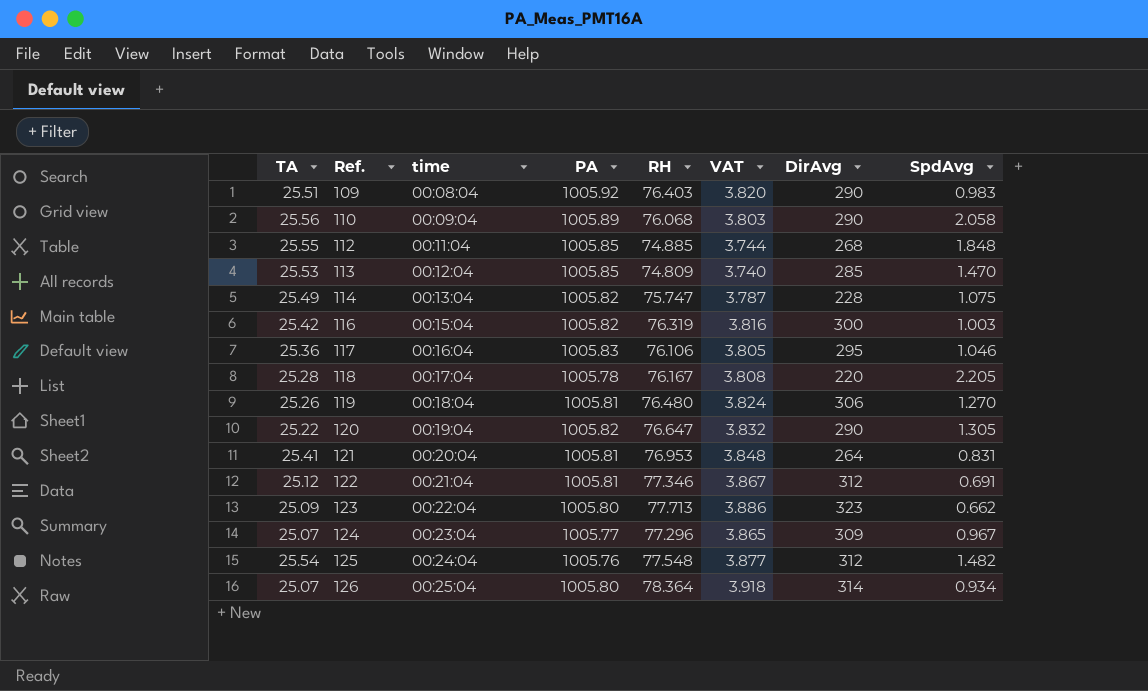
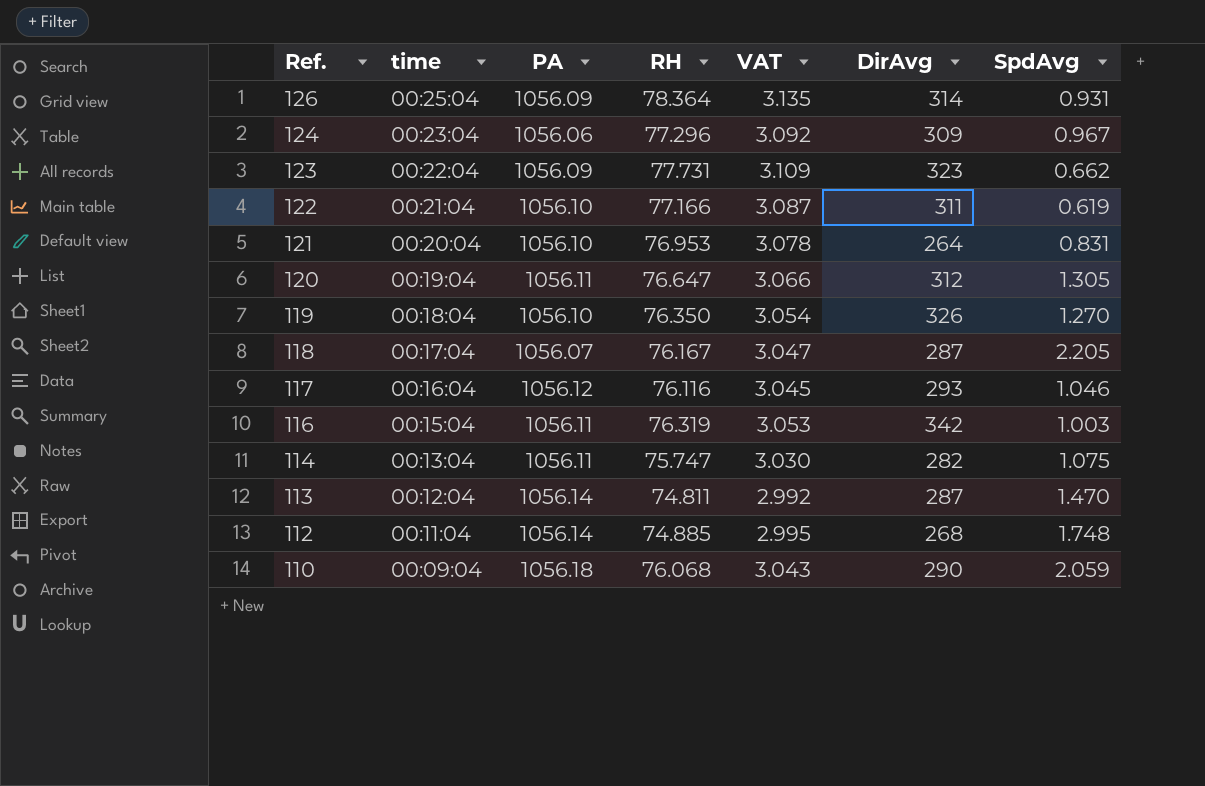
row order: Ref. ascending -> Ref. descending
column TA | position: 1 -> none
column VAT | formula: [RH] * 0.05 -> [RH] * 0.04
row 109: 25.51 | 00:08:04 | 1005.92 | 76.403 | 3.820 | 290 | 0.983 -> none
row 125: 25.54 | 00:24:04 | 1005.76 | 77.548 | 3.877 | 312 | 1.482 -> none
126 | PA: 1005.80 -> 1056.09
126 | SpdAvg: 0.934 -> 0.931
124 | PA: 1005.77 -> 1056.06
123 | PA: 1005.80 -> 1056.09
123 | RH: 77.713 -> 77.731
122 | PA: 1005.81 -> 1056.10
122 | RH: 77.346 -> 77.166
122 | DirAvg: 312 -> 311
122 | SpdAvg: 0.691 -> 0.619
121 | PA: 1005.81 -> 1056.10
120 | PA: 1005.82 -> 1056.11
120 | DirAvg: 290 -> 312
119 | PA: 1005.81 -> 1056.10
119 | RH: 76.480 -> 76.350
119 | DirAvg: 306 -> 326
118 | PA: 1005.78 -> 1056.07
118 | DirAvg: 220 -> 287
117 | PA: 1005.83 -> 1056.12
117 | RH: 76.106 -> 76.116
117 | DirAvg: 295 -> 293
116 | PA: 1005.82 -> 1056.11
116 | DirAvg: 300 -> 342
114 | PA: 1005.82 -> 1056.11
114 | DirAvg: 228 -> 282
113 | PA: 1005.85 -> 1056.14
113 | RH: 74.809 -> 74.811
113 | DirAvg: 285 -> 287
112 | PA: 1005.85 -> 1056.14
112 | SpdAvg: 1.848 -> 1.748
110 | PA: 1005.89 -> 1056.18
110 | SpdAvg: 2.058 -> 2.059

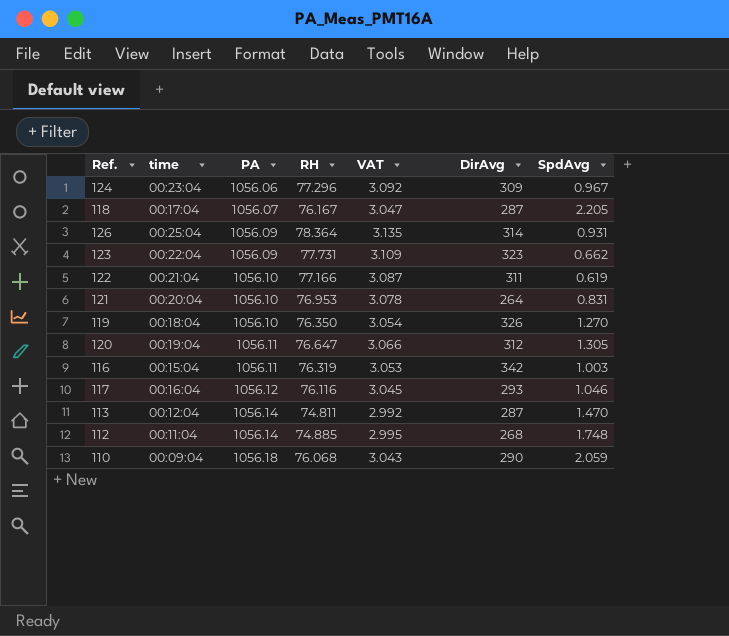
row order: Ref. descending -> PA ascending
row 114: 00:13:04 | 1056.11 | 75.747 | 3.030 | 282 | 1.075 -> none

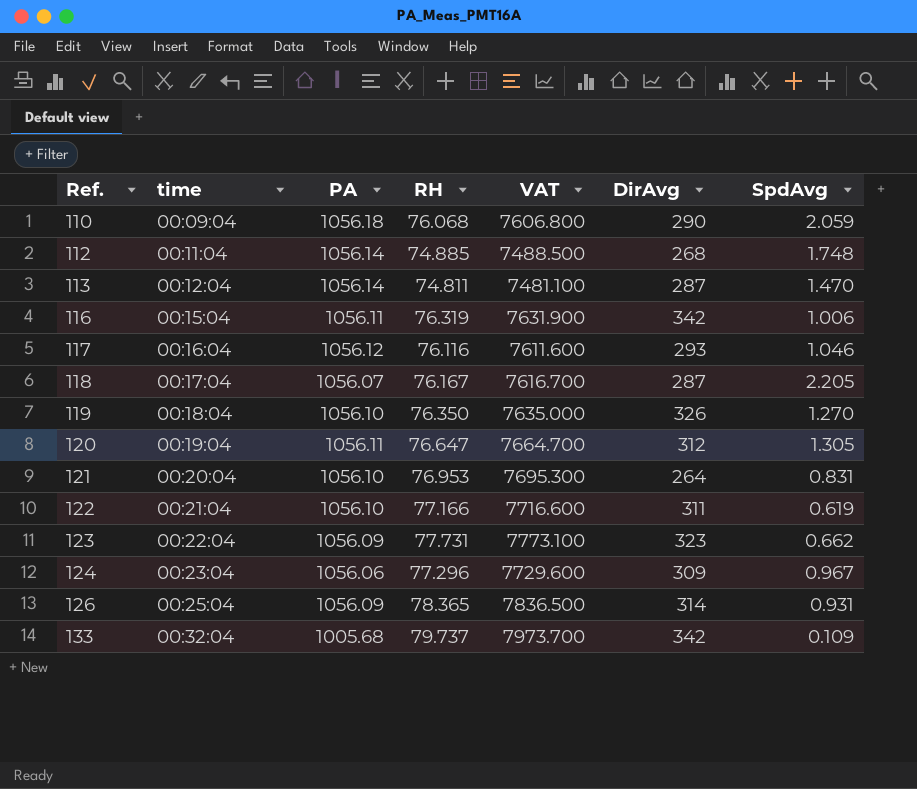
row order: PA ascending -> Ref. ascending
column VAT | formula: [RH] * 0.04 -> [RH] * 100
116 | SpdAvg: 1.003 -> 1.006
126 | RH: 78.364 -> 78.365
row 133: none -> 00:32:04 | 1005.68 | 79.737 | 7973.700 | 342 | 0.109

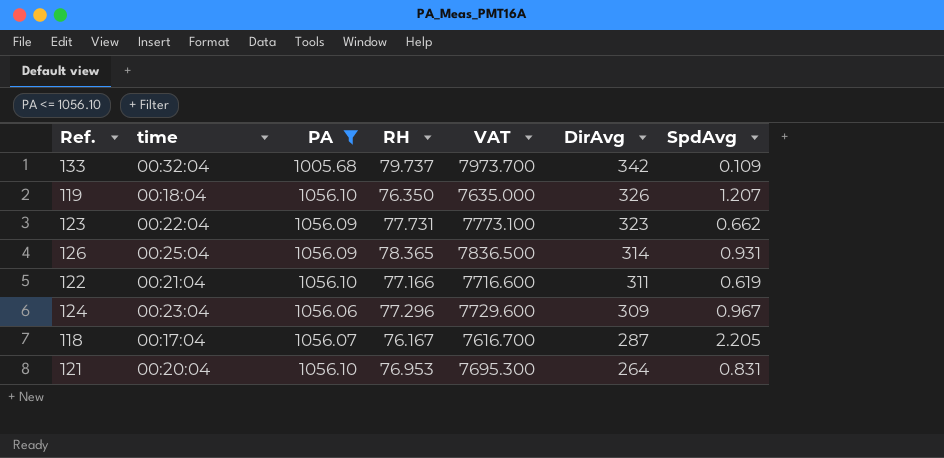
filter: none -> PA <= 1056.10
row order: Ref. ascending -> DirAvg descending
119 | SpdAvg: 1.270 -> 1.207

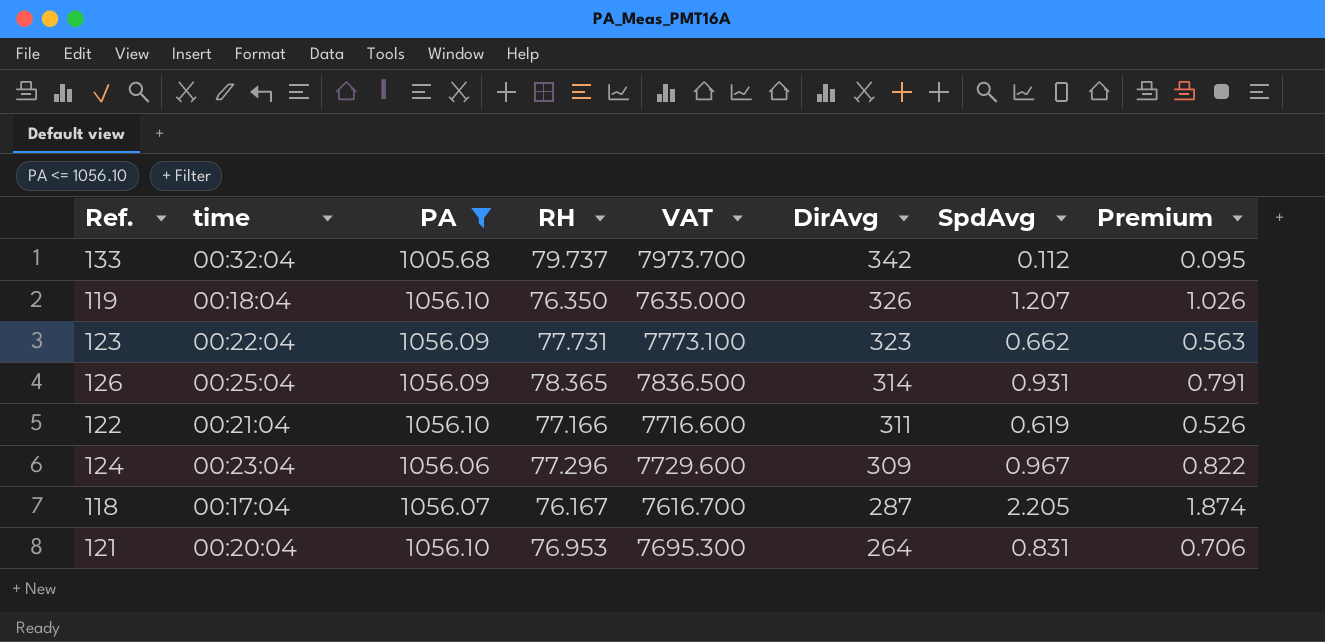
column Premium | formula: none -> [SpdAvg] * 0.85
133 | SpdAvg: 0.109 -> 0.112

